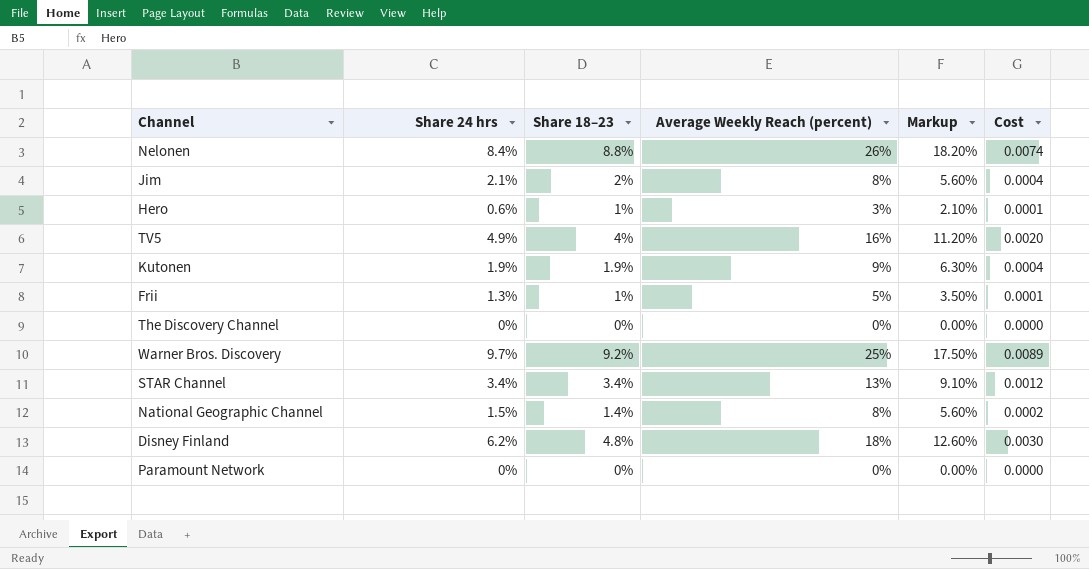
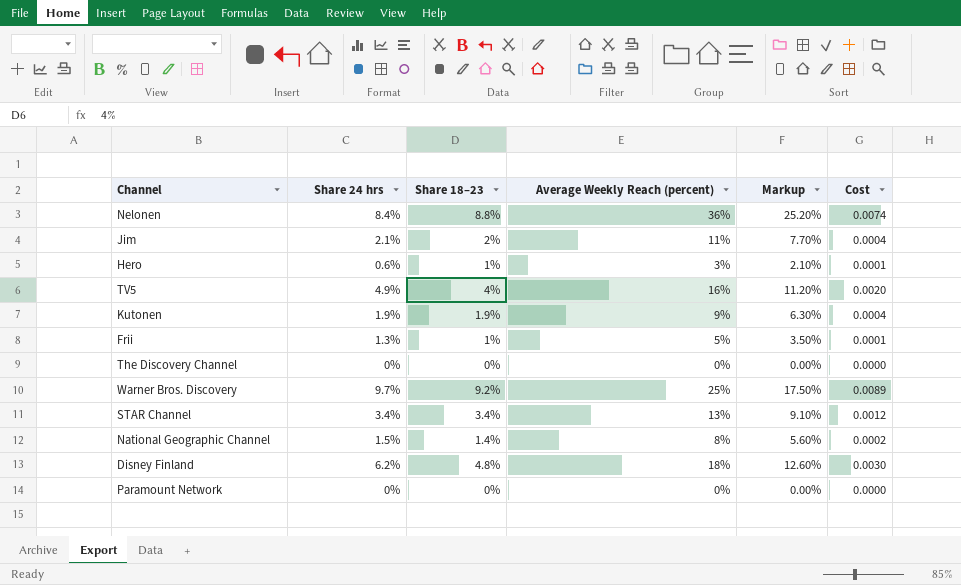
Nelonen | Average Weekly Reach (percent): 26% -> 36%
Nelonen | Markup: 18.20% -> 25.20%
Jim | Average Weekly Reach (percent): 8% -> 11%
Jim | Markup: 5.60% -> 7.70%

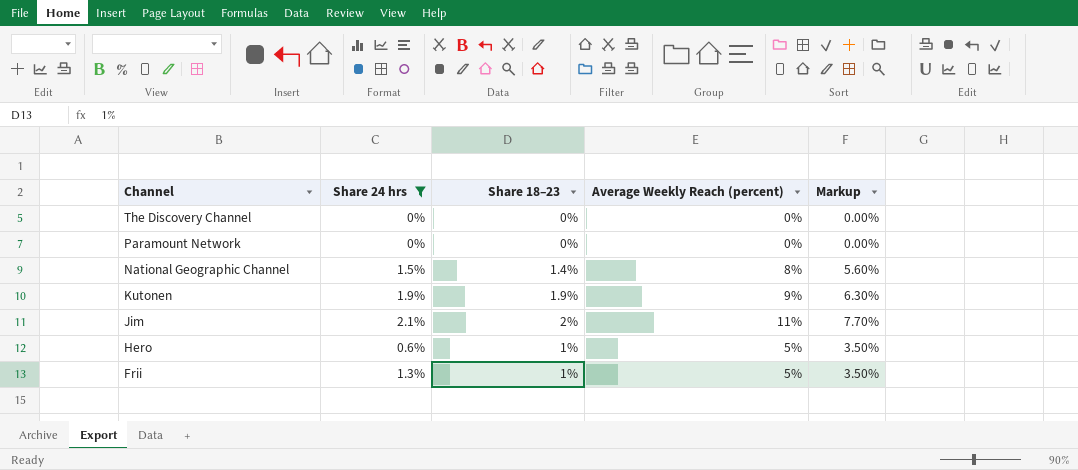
filter: none -> Share 24 hrs <= 2.1%
row order: none -> Channel descending
column Cost | formula: [Share 24 hrs] * [Share 18–23] -> none
Hero | Average Weekly Reach (percent): 3% -> 5%
Hero | Markup: 2.10% -> 3.50%

